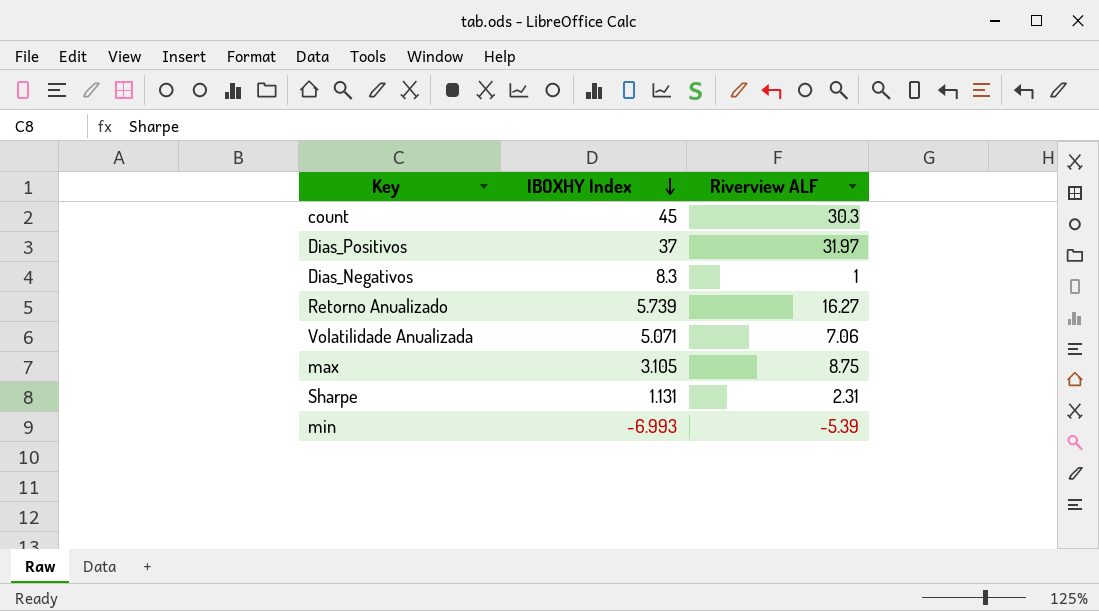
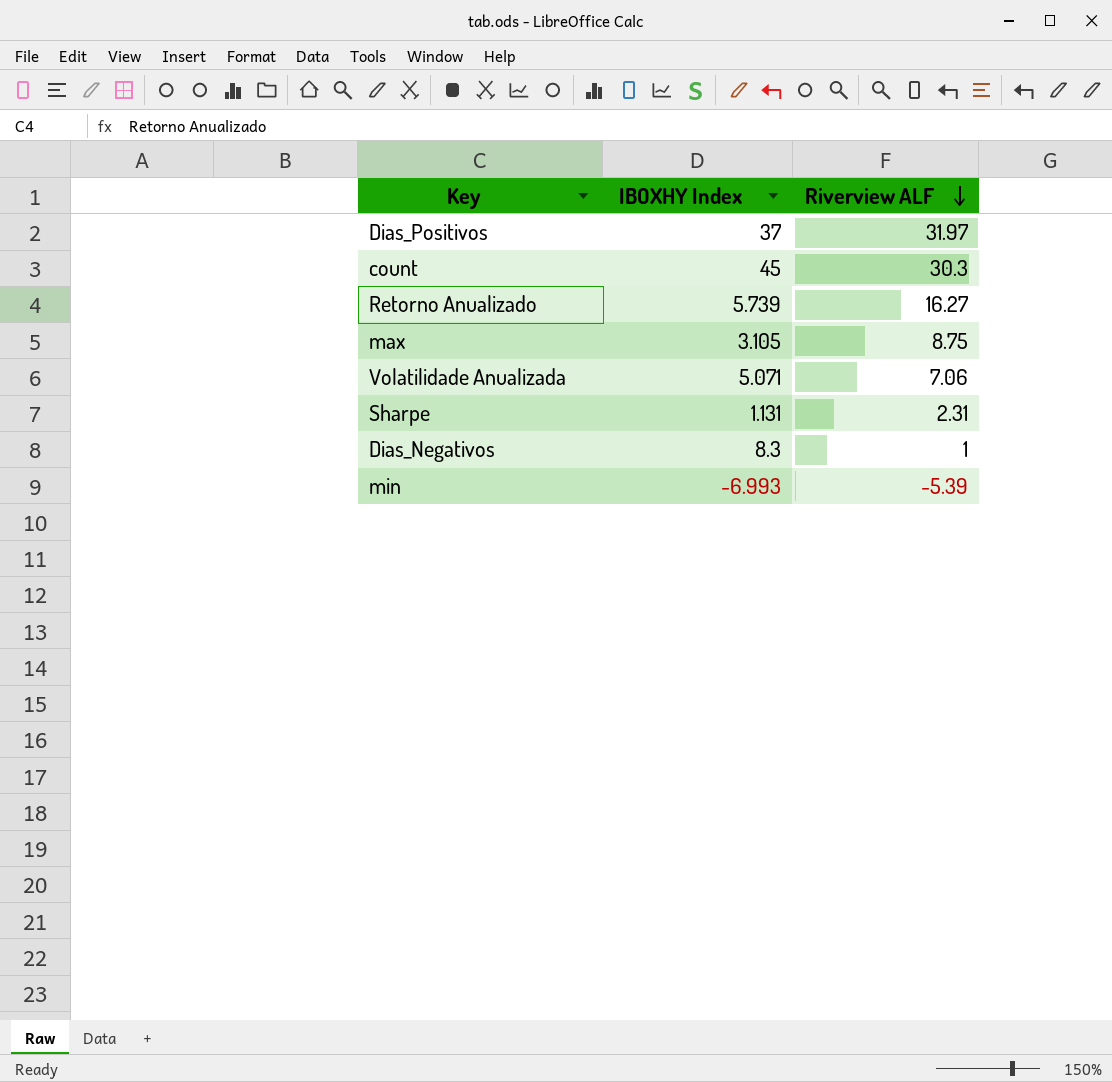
row order: IBOXHY Index descending -> Riverview ALF descending

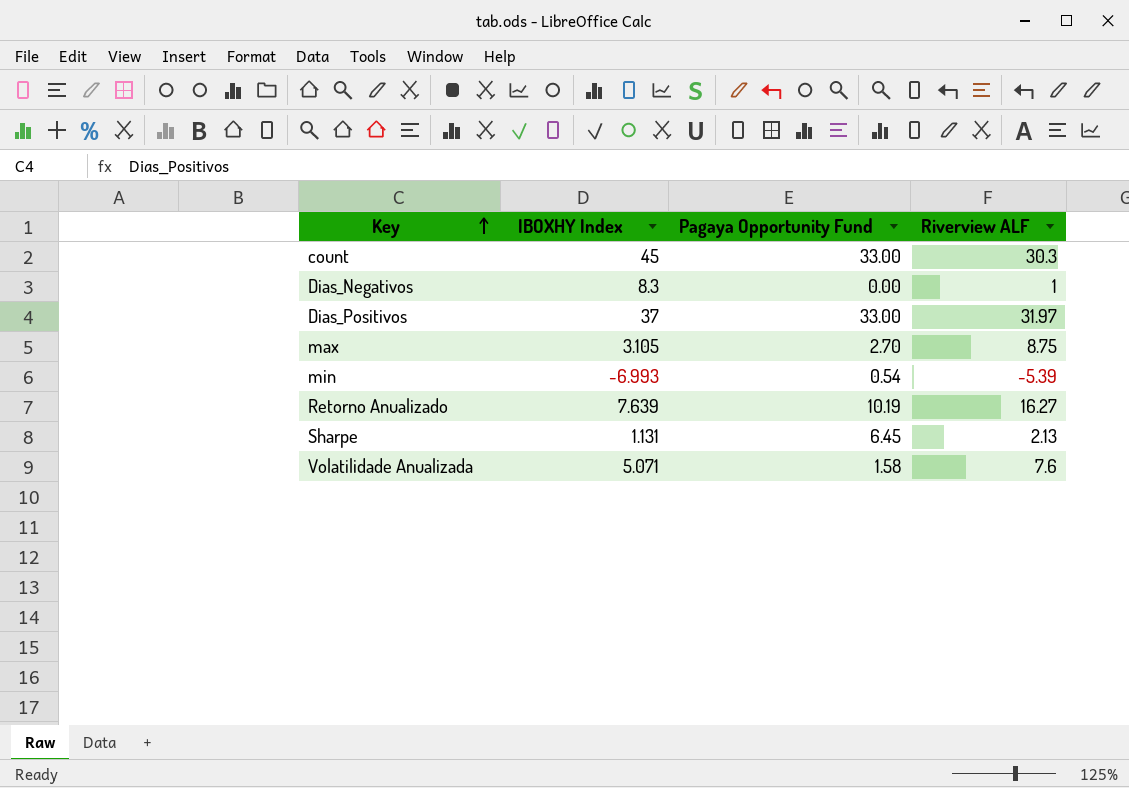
row order: Riverview ALF descending -> Key ascending
column Pagaya Opportunity Fund | position: none -> 3
Retorno Anualizado | IBOXHY Index: 5.739 -> 7.639
Sharpe | Riverview ALF: 2.31 -> 2.13
Volatilidade Anualizada | Riverview ALF: 7.06 -> 7.6

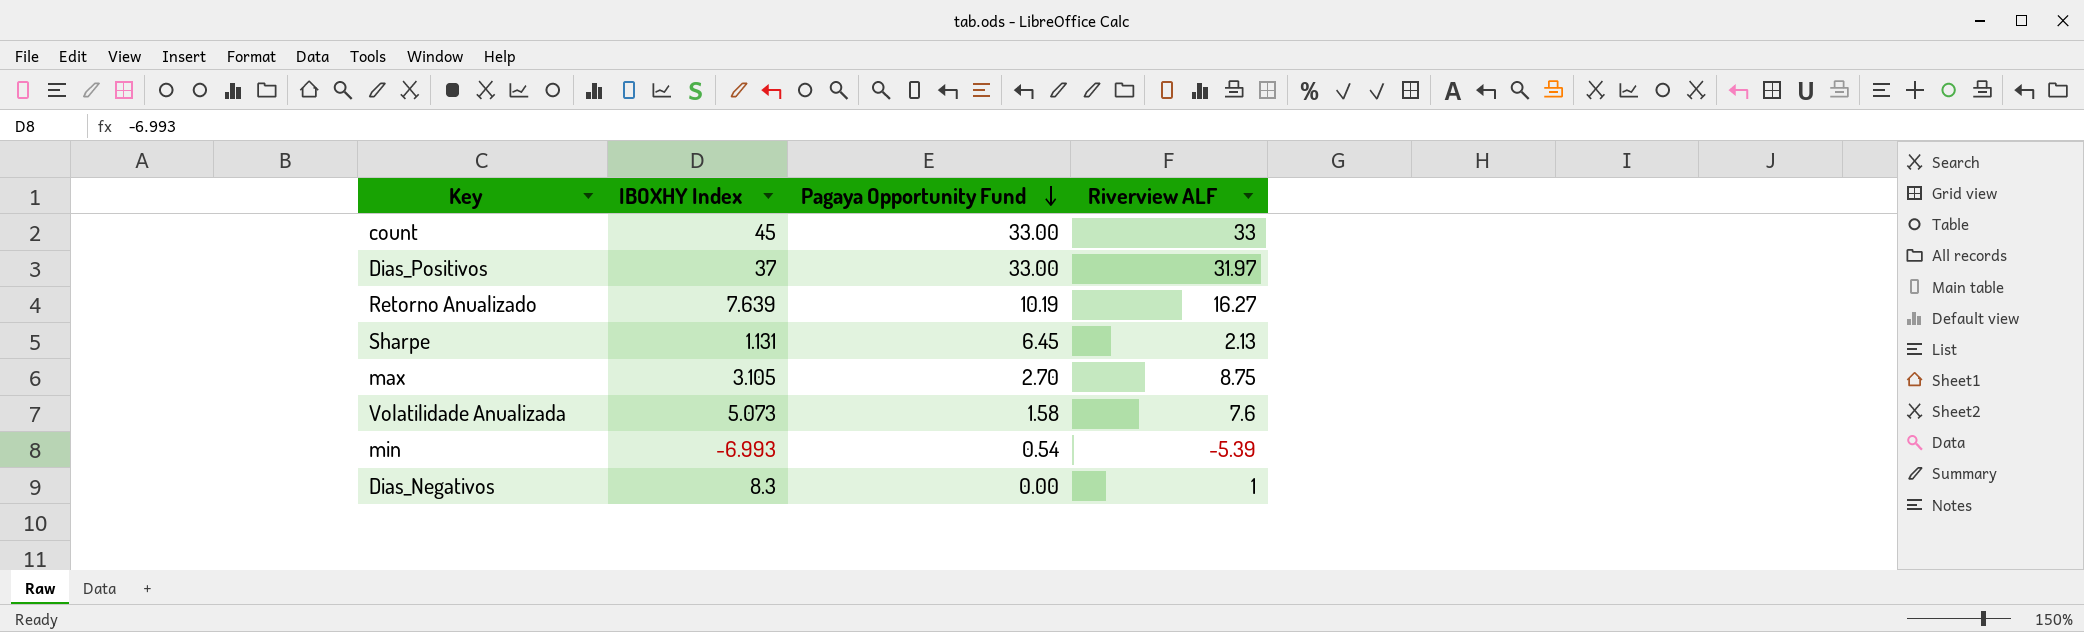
row order: Key ascending -> Pagaya Opportunity Fund descending
count | Riverview ALF: 30.3 -> 33
Volatilidade Anualizada | IBOXHY Index: 5.071 -> 5.073

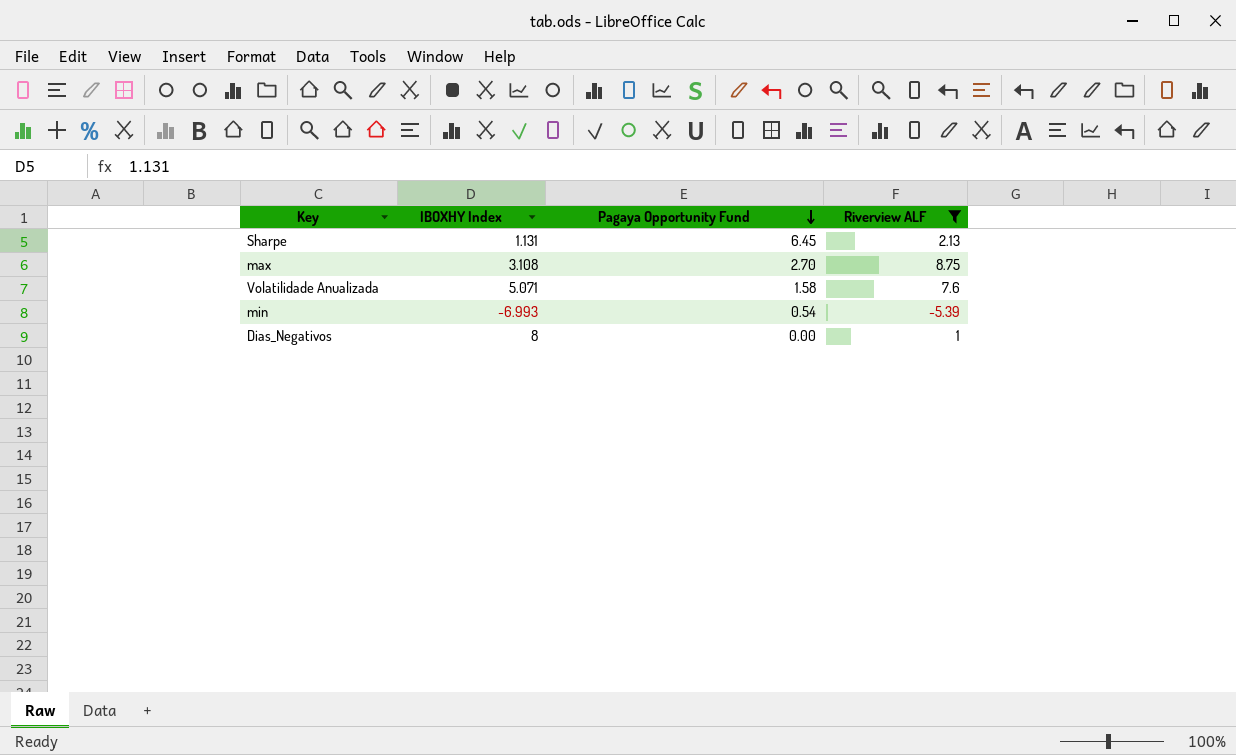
filter: none -> Riverview ALF <= 8.75
max | IBOXHY Index: 3.105 -> 3.108
Volatilidade Anualizada | IBOXHY Index: 5.073 -> 5.071
Dias_Negativos | IBOXHY Index: 8.3 -> 8

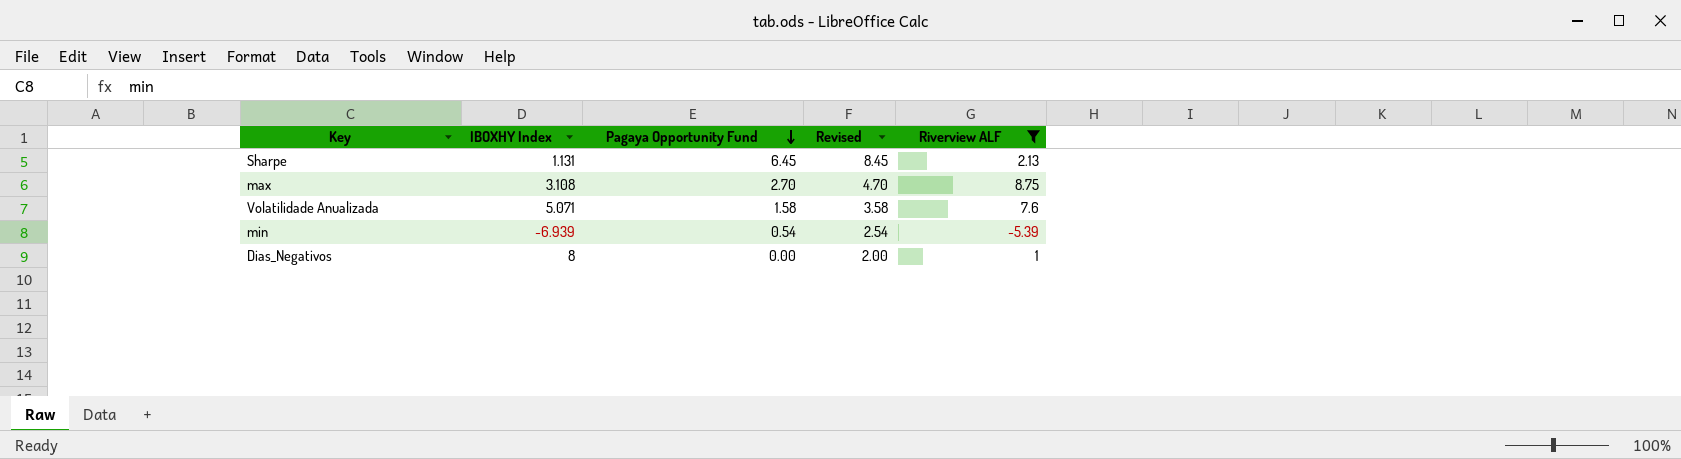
column Revised | formula: none -> [Pagaya Opportunity Fund] + 2
min | IBOXHY Index: -6.993 -> -6.939

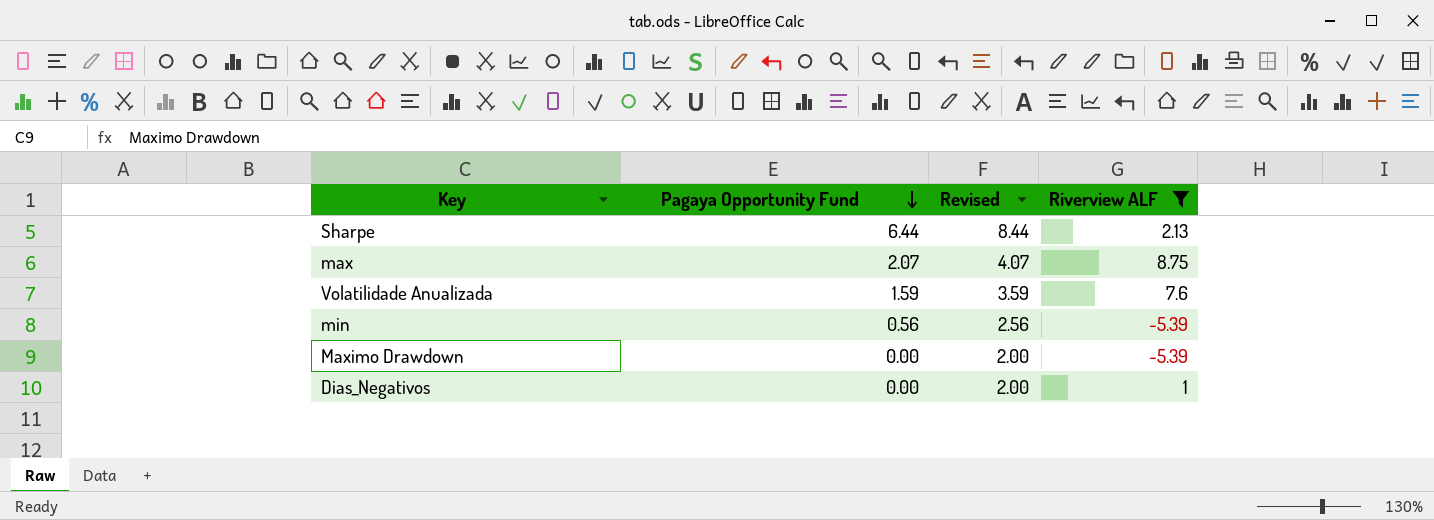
column IBOXHY Index | position: 2 -> none
Sharpe | Pagaya Opportunity Fund: 6.45 -> 6.44
Sharpe | Revised: 8.45 -> 8.44
max | Pagaya Opportunity Fund: 2.70 -> 2.07
max | Revised: 4.70 -> 4.07
Volatilidade Anualizada | Pagaya Opportunity Fund: 1.58 -> 1.59
Volatilidade Anualizada | Revised: 3.58 -> 3.59
min | Pagaya Opportunity Fund: 0.54 -> 0.56
min | Revised: 2.54 -> 2.56
row Maximo Drawdown: none -> 0.00 | 2.00 | -5.39

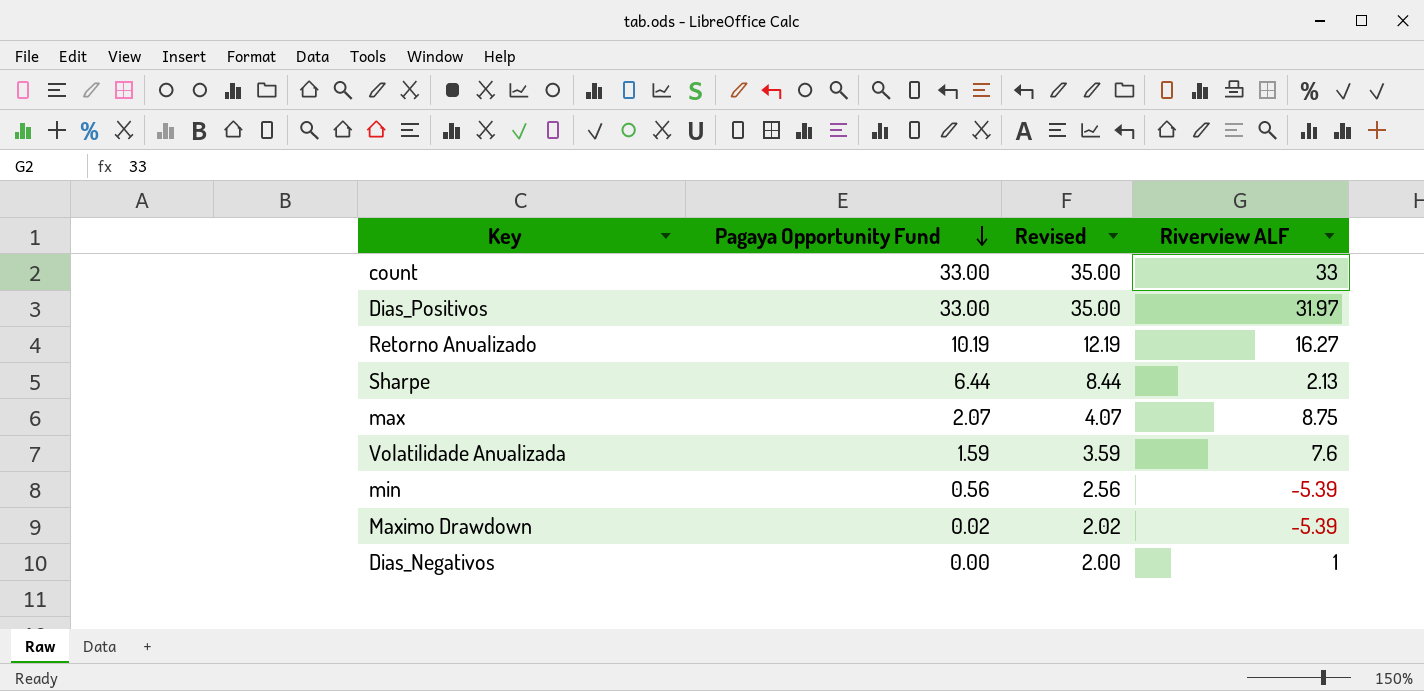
filter: Riverview ALF <= 8.75 -> none
Maximo Drawdown | Pagaya Opportunity Fund: 0.00 -> 0.02
Maximo Drawdown | Revised: 2.00 -> 2.02

